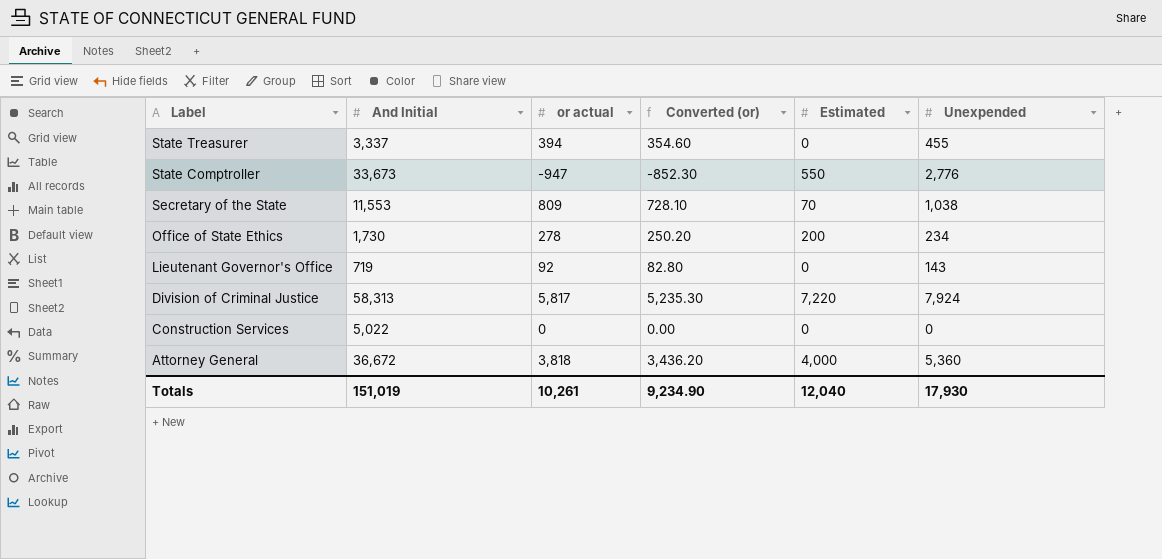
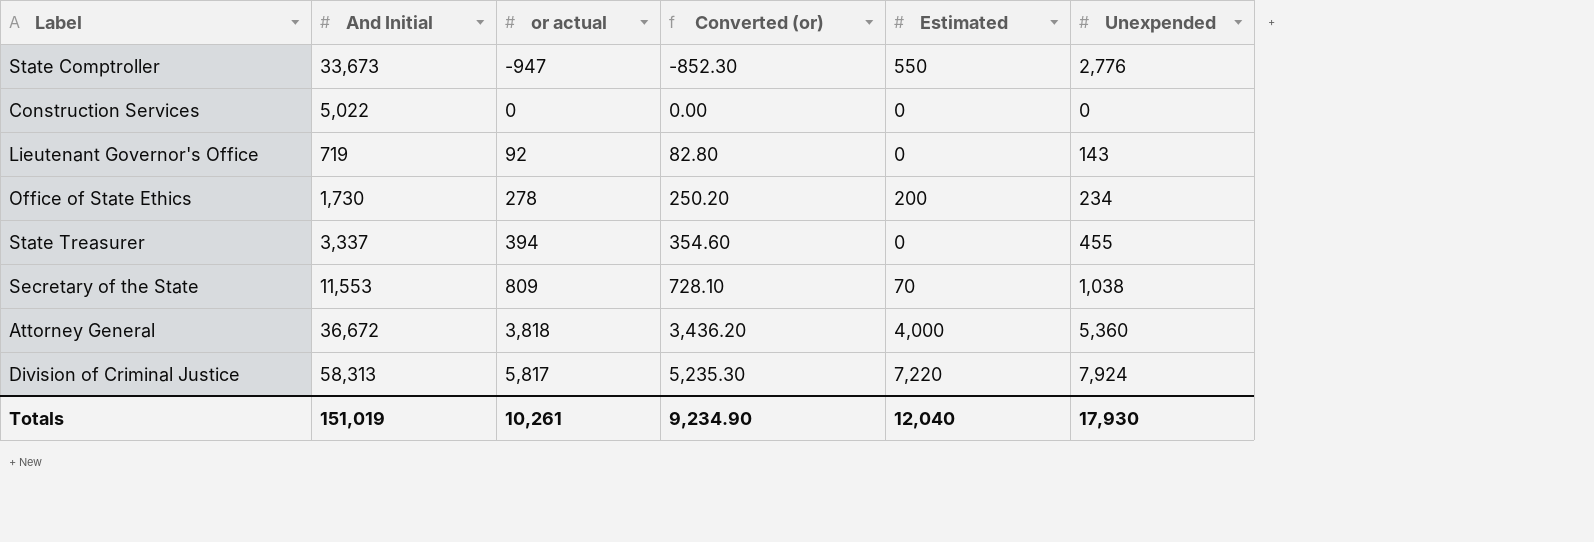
row order: Label descending -> or actual ascending

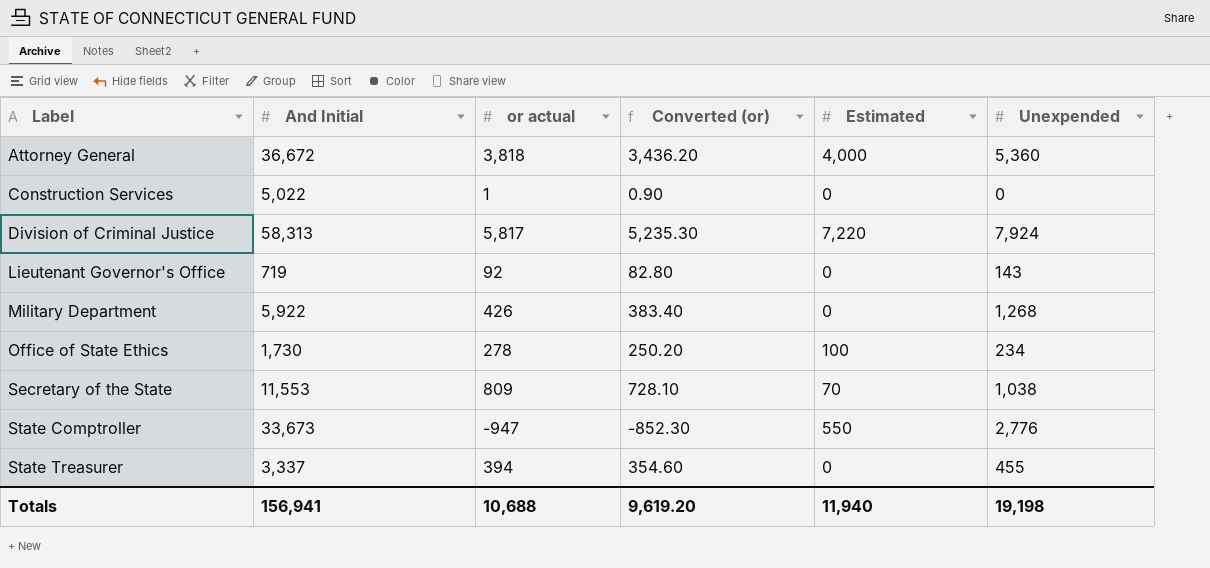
row order: or actual ascending -> Label ascending
Construction Services | or actual: 0 -> 1
Construction Services | Converted (or): 0.00 -> 0.90
row Military Department: none -> 5,922 | 426 | 383.40 | 0 | 1,268
Office of State Ethics | Estimated: 200 -> 100
Totals | And Initial: 151,019 -> 156,941
Totals | or actual: 10,261 -> 10,688
Totals | Converted (or): 9,234.90 -> 9,619.20
Totals | Estimated: 12,040 -> 11,940
Totals | Unexpended: 17,930 -> 19,198

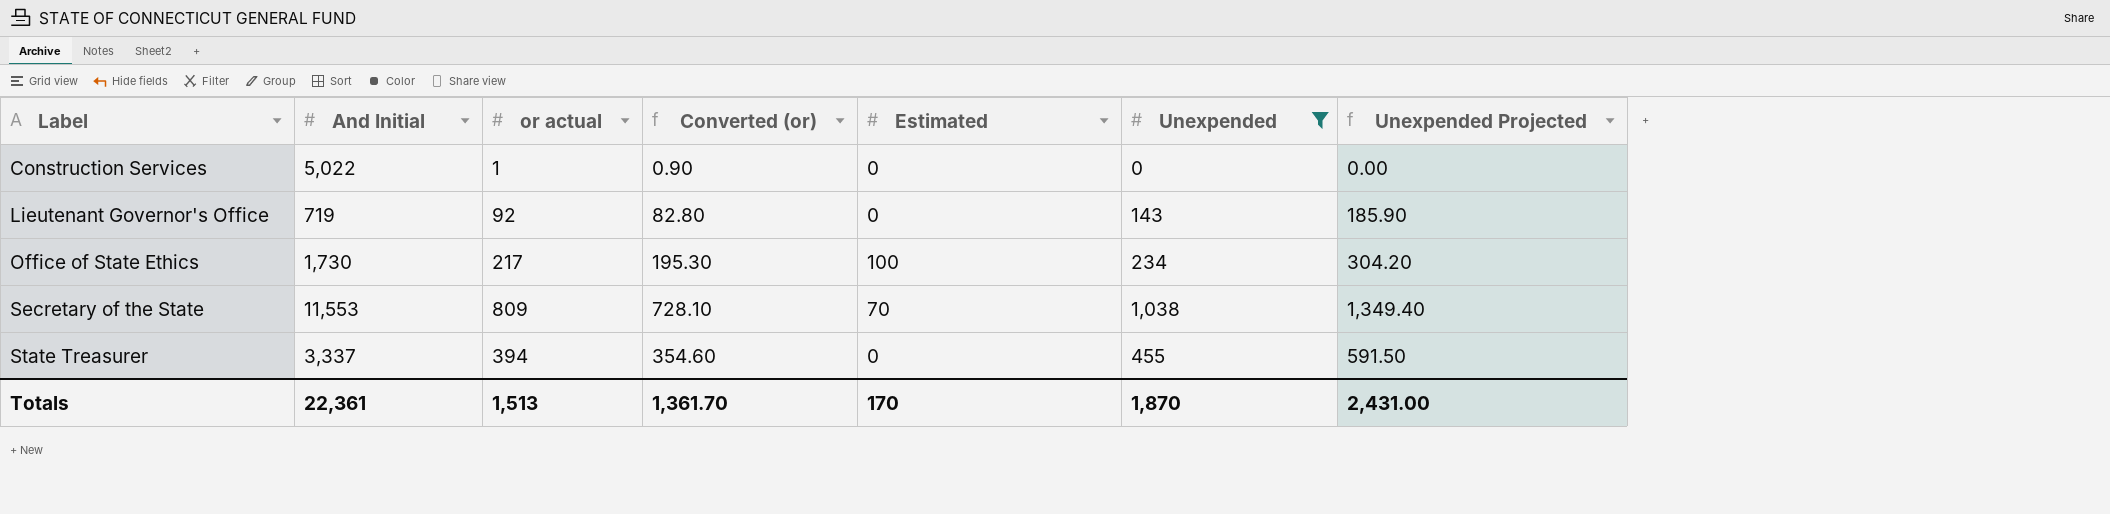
filter: none -> Unexpended <= 1,038
column Unexpended Projected | formula: none -> [Unexpended] * 1.3
Office of State Ethics | or actual: 278 -> 217
Office of State Ethics | Converted (or): 250.20 -> 195.30
Totals | And Initial: 156,941 -> 22,361
Totals | or actual: 10,688 -> 1,513
Totals | Converted (or): 9,619.20 -> 1,361.70
Totals | Estimated: 11,940 -> 170
Totals | Unexpended: 19,198 -> 1,870

